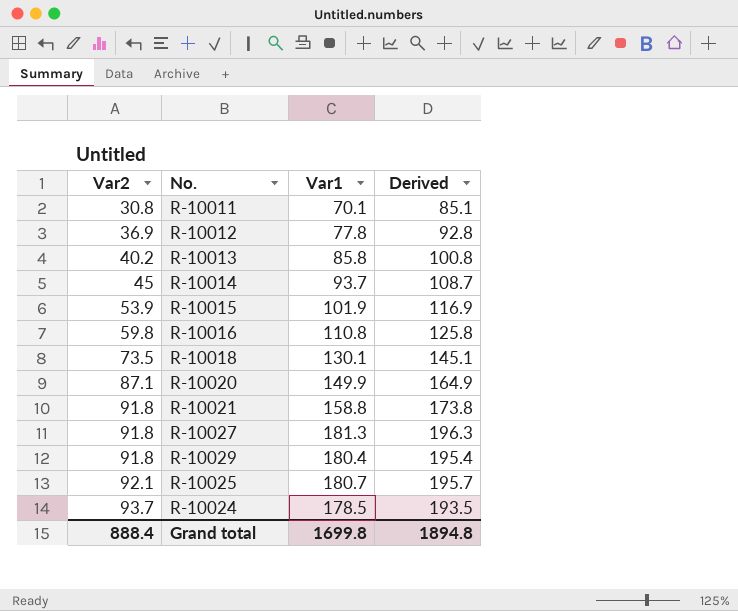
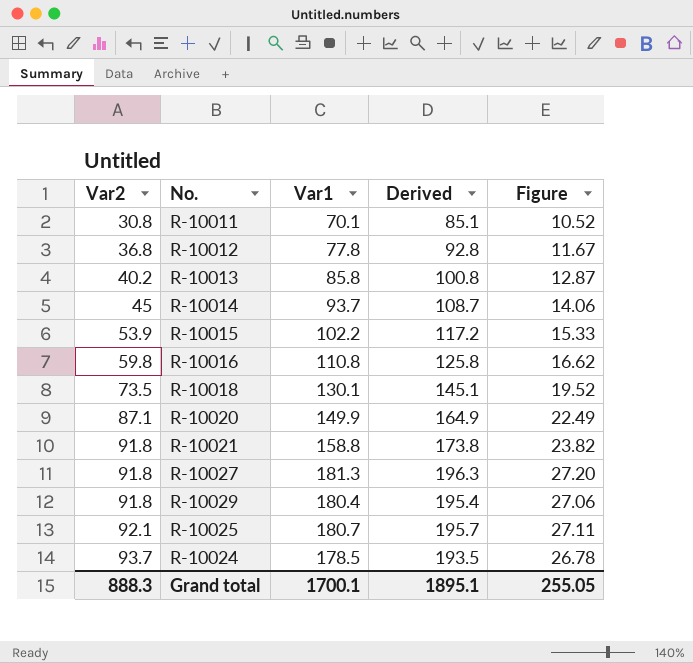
column Figure | formula: none -> [Var1] * 0.15
R-10012 | Var2: 36.9 -> 36.8
R-10015 | Var1: 101.9 -> 102.2
R-10015 | Derived: 116.9 -> 117.2
Grand total | Var2: 888.4 -> 888.3
Grand total | Var1: 1699.8 -> 1700.1
Grand total | Derived: 1894.8 -> 1895.1

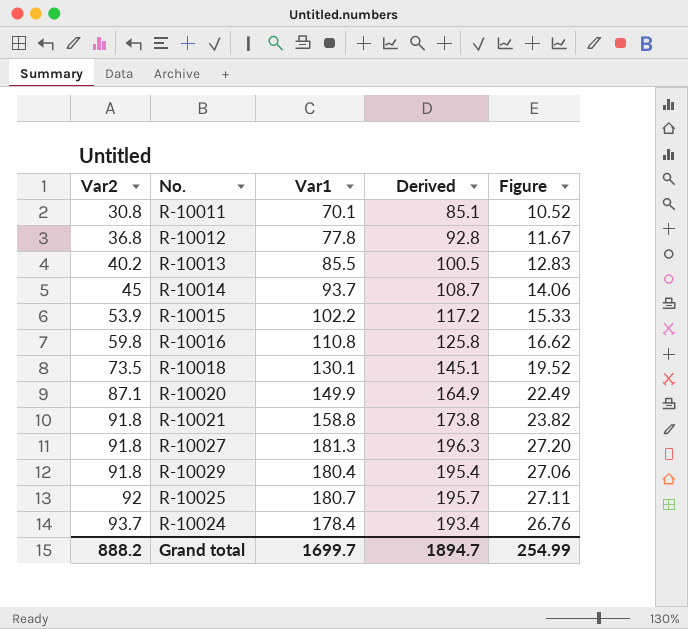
R-10013 | Var1: 85.8 -> 85.5
R-10013 | Derived: 100.8 -> 100.5
R-10013 | Figure: 12.87 -> 12.83
R-10025 | Var2: 92.1 -> 92
R-10024 | Var1: 178.5 -> 178.4
R-10024 | Derived: 193.5 -> 193.4
R-10024 | Figure: 26.78 -> 26.76
Grand total | Var2: 888.3 -> 888.2
Grand total | Var1: 1700.1 -> 1699.7
Grand total | Derived: 1895.1 -> 1894.7
Grand total | Figure: 255.05 -> 254.99

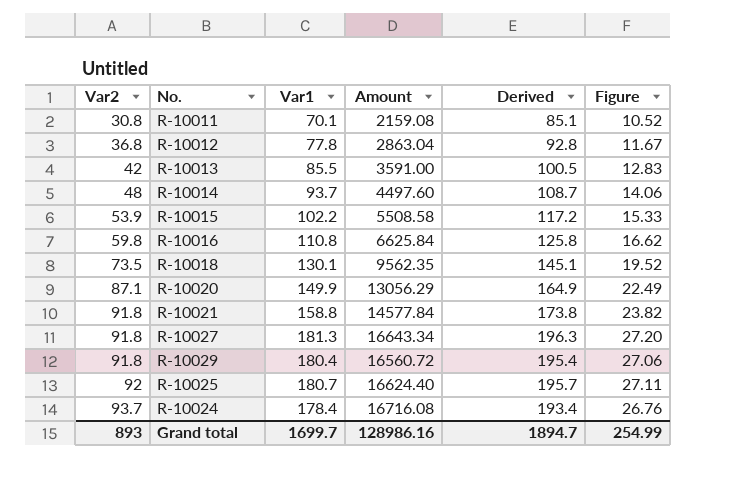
column Amount | formula: none -> [Var2] * [Var1]
R-10013 | Var2: 40.2 -> 42
R-10014 | Var2: 45 -> 48
Grand total | Var2: 888.2 -> 893

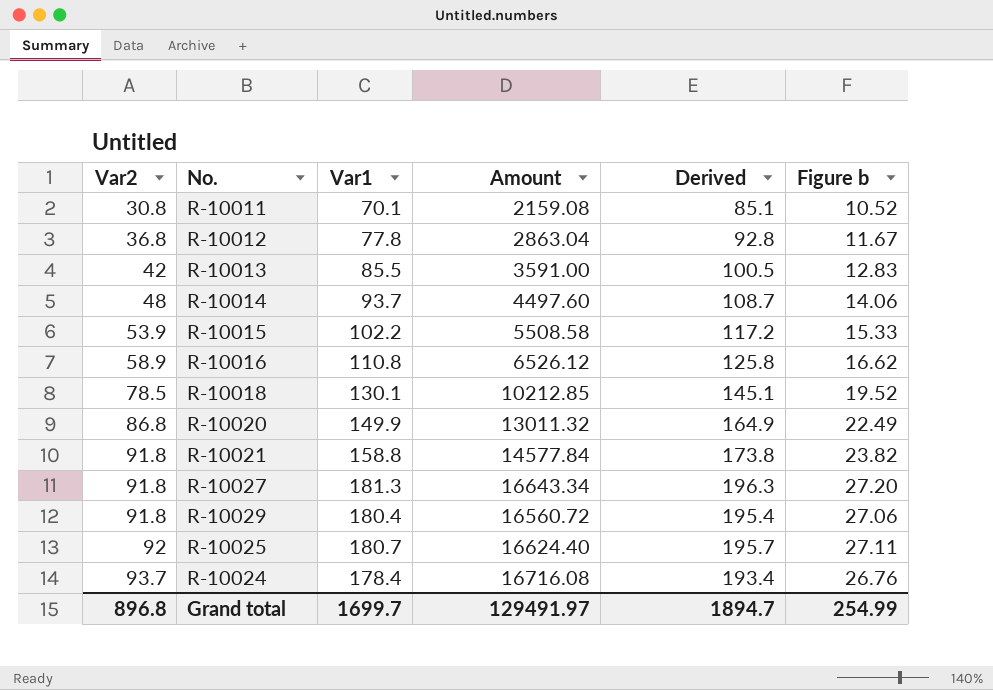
column name: Figure -> Figure b
R-10016 | Var2: 59.8 -> 58.9
R-10016 | Amount: 6625.84 -> 6526.12
R-10018 | Var2: 73.5 -> 78.5
R-10018 | Amount: 9562.35 -> 10212.85
R-10020 | Var2: 87.1 -> 86.8
R-10020 | Amount: 13056.29 -> 13011.32
Grand total | Var2: 893 -> 896.8
Grand total | Amount: 128986.16 -> 129491.97

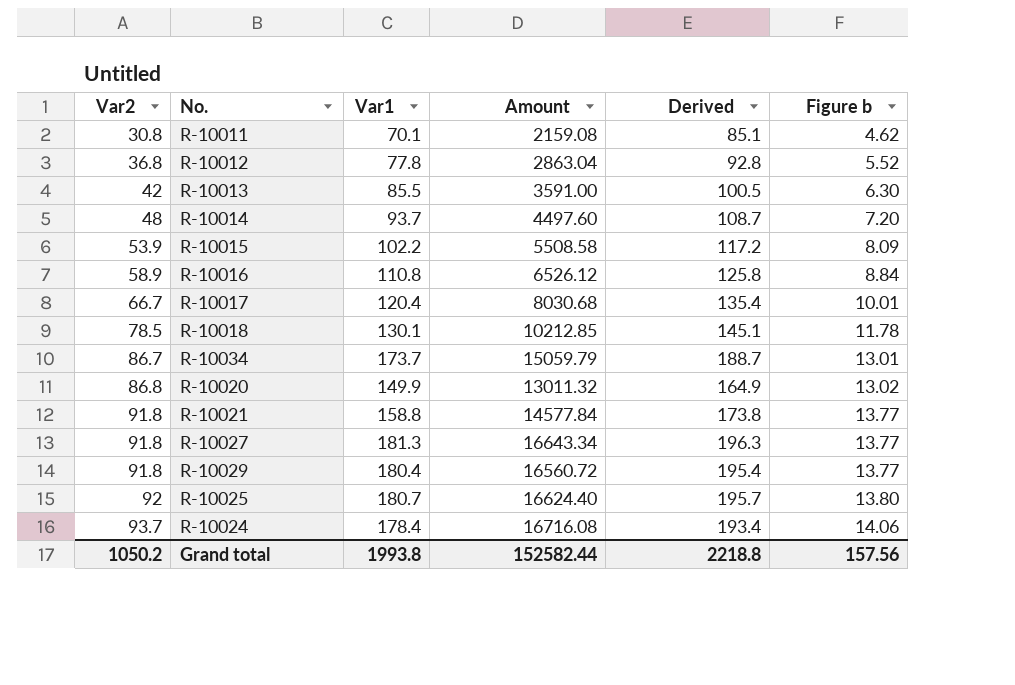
column Figure b | formula: [Var1] * 0.15 -> [Var2] * 0.15
row R-10017: none -> 66.7 | 120.4 | 8030.68 | 135.4 | 10.01
row R-10034: none -> 86.7 | 173.7 | 15059.79 | 188.7 | 13.01
Grand total | Var2: 896.8 -> 1050.2
Grand total | Var1: 1699.7 -> 1993.8
Grand total | Amount: 129491.97 -> 152582.44
Grand total | Derived: 1894.7 -> 2218.8
Grand total | Figure b: 254.99 -> 157.56

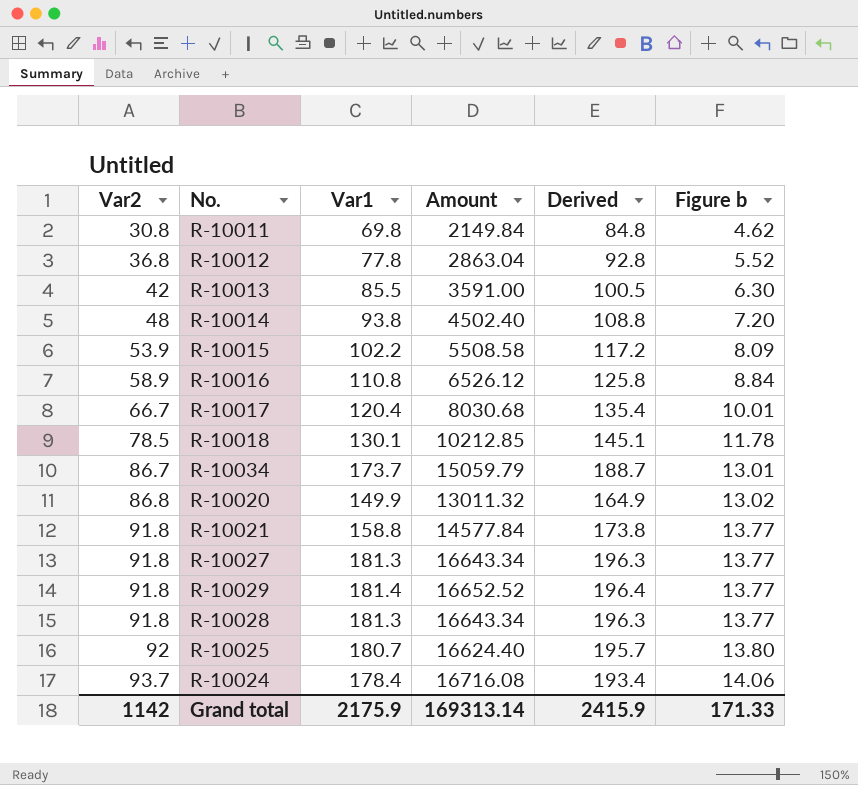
R-10011 | Var1: 70.1 -> 69.8
R-10011 | Amount: 2159.08 -> 2149.84
R-10011 | Derived: 85.1 -> 84.8
R-10014 | Var1: 93.7 -> 93.8
R-10014 | Amount: 4497.60 -> 4502.40
R-10014 | Derived: 108.7 -> 108.8
R-10029 | Var1: 180.4 -> 181.4
R-10029 | Amount: 16560.72 -> 16652.52
R-10029 | Derived: 195.4 -> 196.4
row R-10028: none -> 91.8 | 181.3 | 16643.34 | 196.3 | 13.77
Grand total | Var2: 1050.2 -> 1142
Grand total | Var1: 1993.8 -> 2175.9
Grand total | Amount: 152582.44 -> 169313.14
Grand total | Derived: 2218.8 -> 2415.9
Grand total | Figure b: 157.56 -> 171.33

